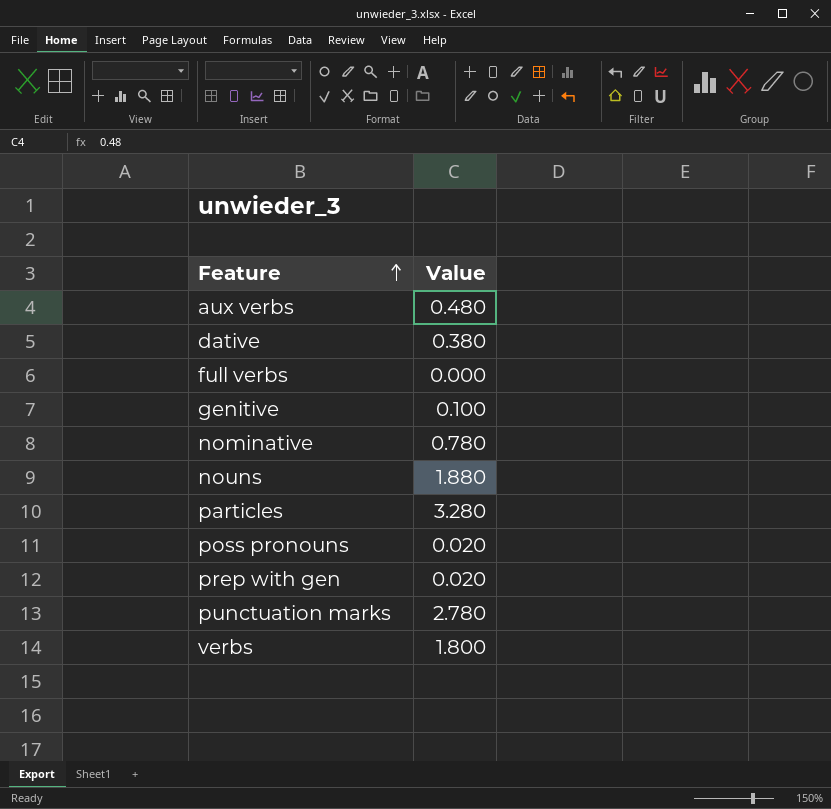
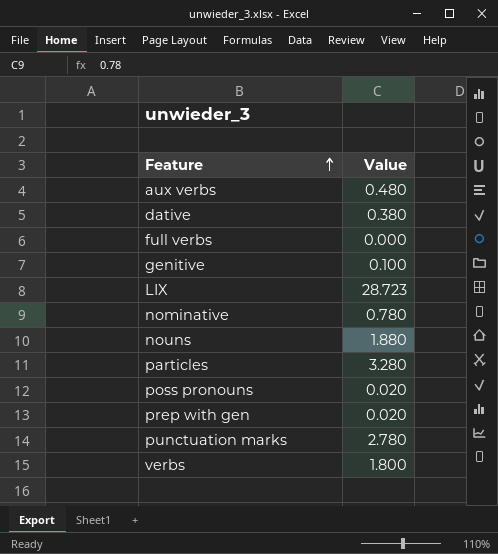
row LIX: none -> 28.723

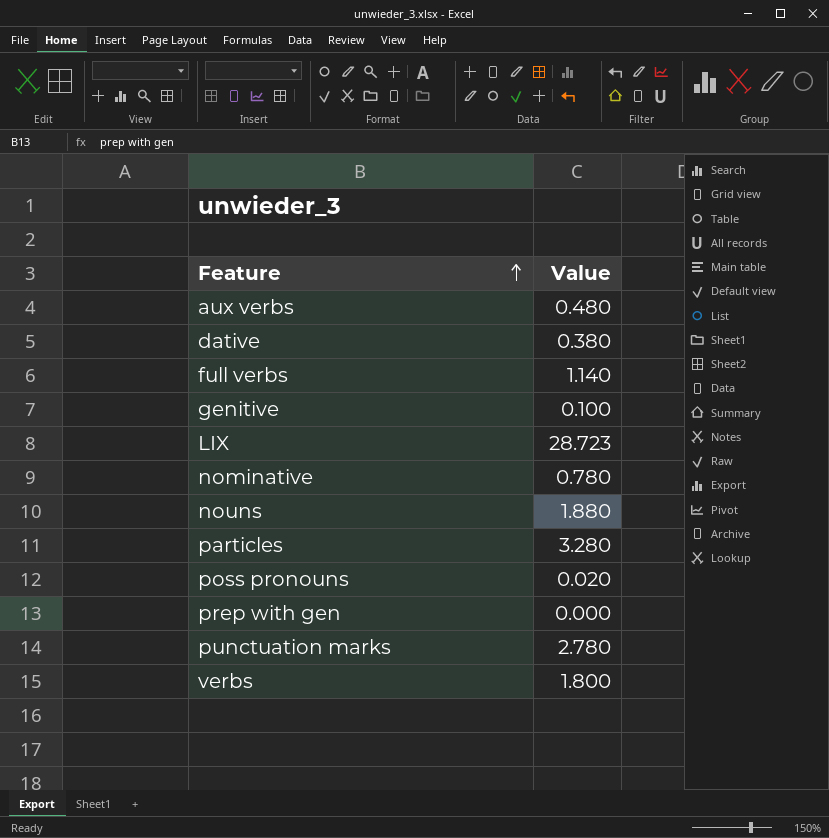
full verbs | Value: 0.000 -> 1.140
prep with gen | Value: 0.020 -> 0.000

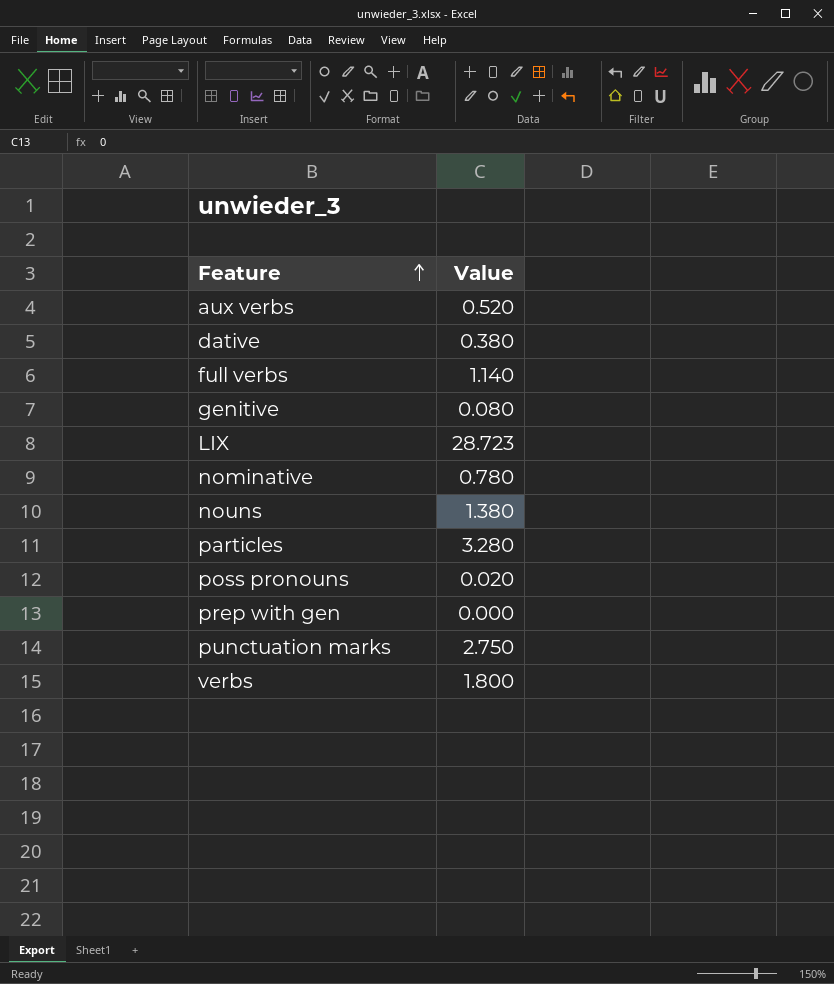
aux verbs | Value: 0.480 -> 0.520
genitive | Value: 0.100 -> 0.080
nouns | Value: 1.880 -> 1.380
punctuation marks | Value: 2.780 -> 2.750

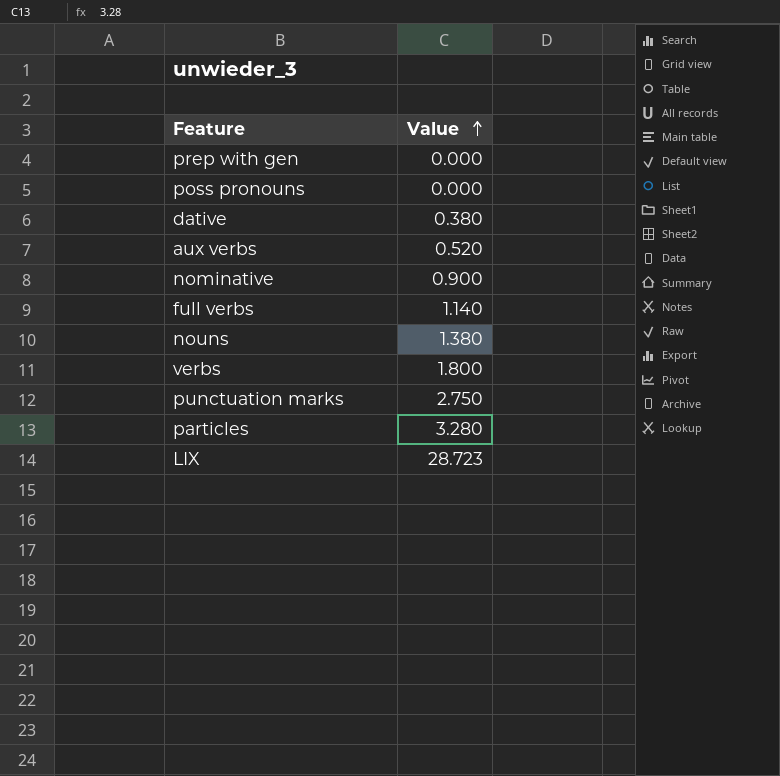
row order: Feature ascending -> Value ascending
row genitive: 0.080 -> none
poss pronouns | Value: 0.020 -> 0.000
nominative | Value: 0.780 -> 0.900

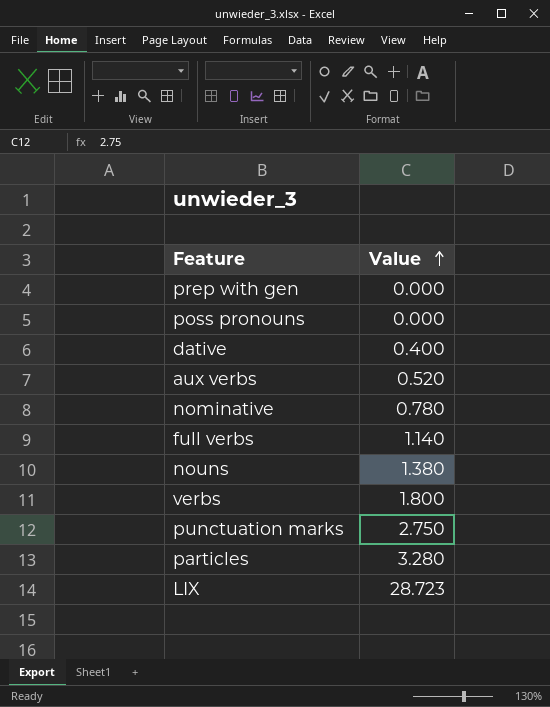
dative | Value: 0.380 -> 0.400
nominative | Value: 0.900 -> 0.780

